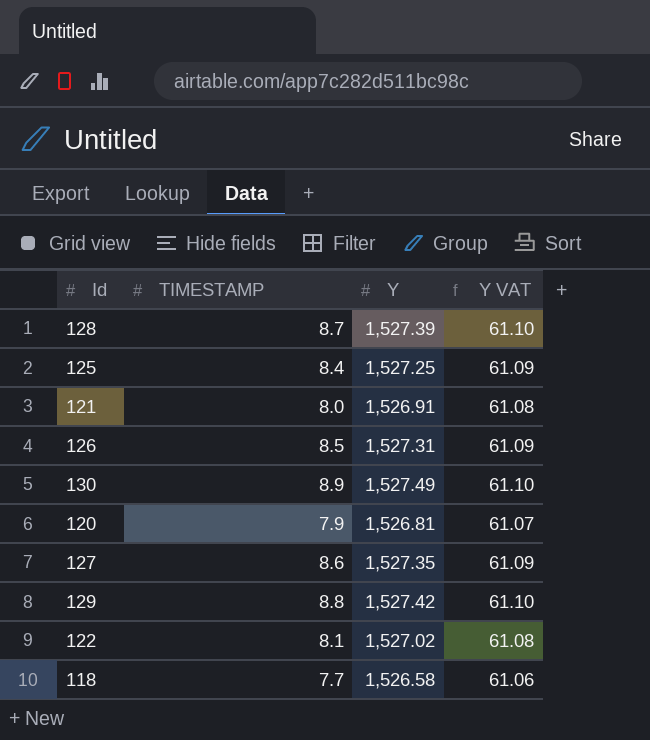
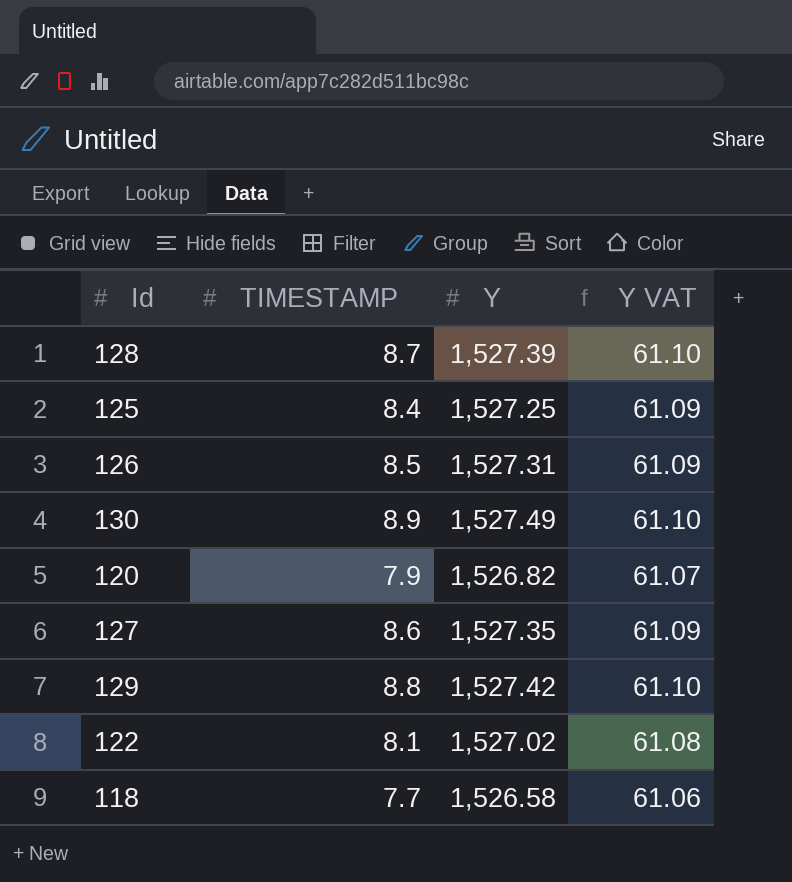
row 121: 8.0 | 1,526.91 | 61.08 -> none
120 | Y: 1,526.81 -> 1,526.82

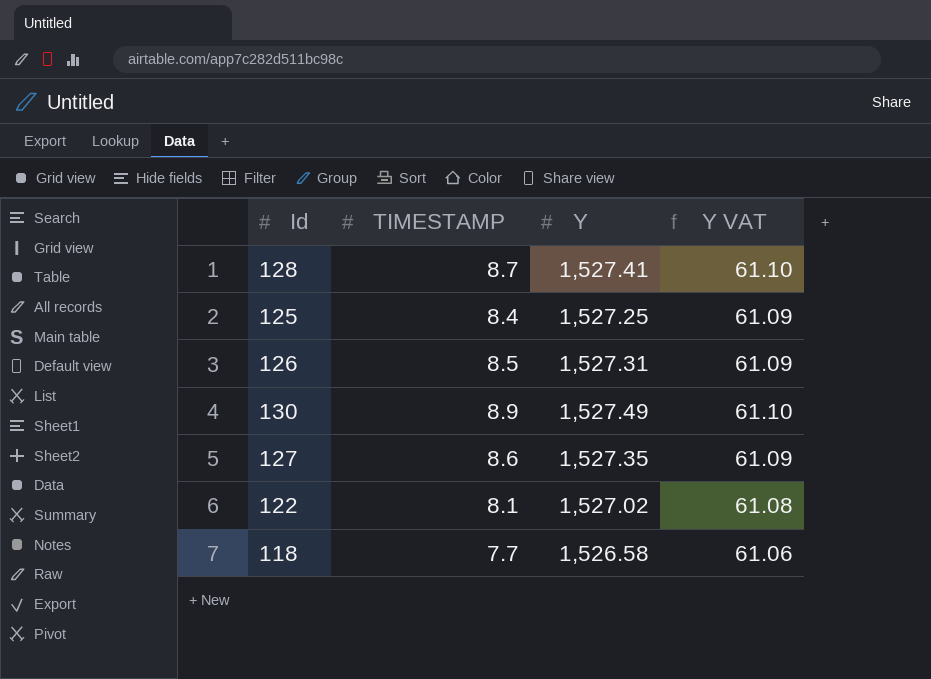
row 120: 7.9 | 1,526.82 | 61.07 -> none
row 129: 8.8 | 1,527.42 | 61.10 -> none
128 | Y: 1,527.39 -> 1,527.41

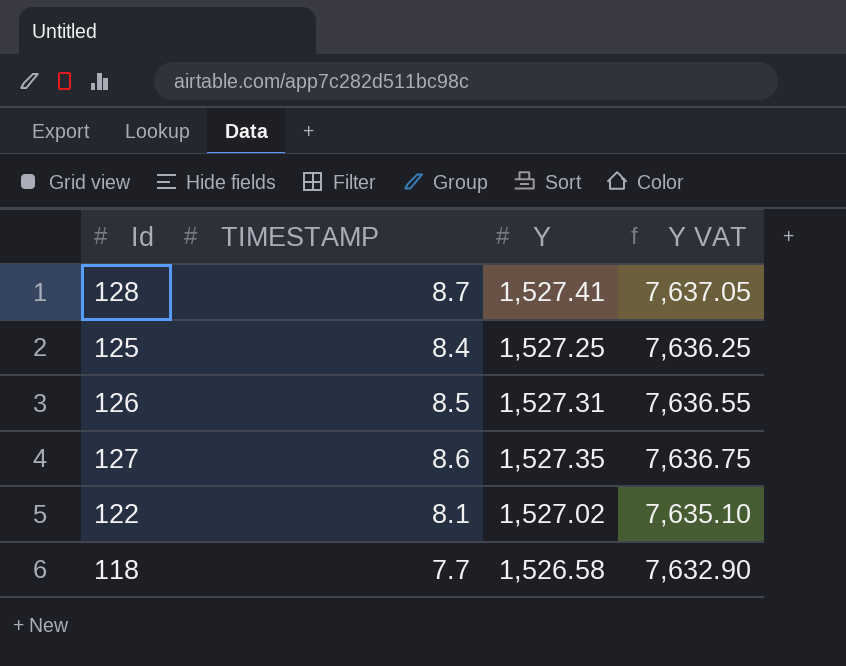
column Y VAT | formula: [Y] * 0.04 -> [Y] * 5
row 130: 8.9 | 1,527.49 | 61.10 -> none

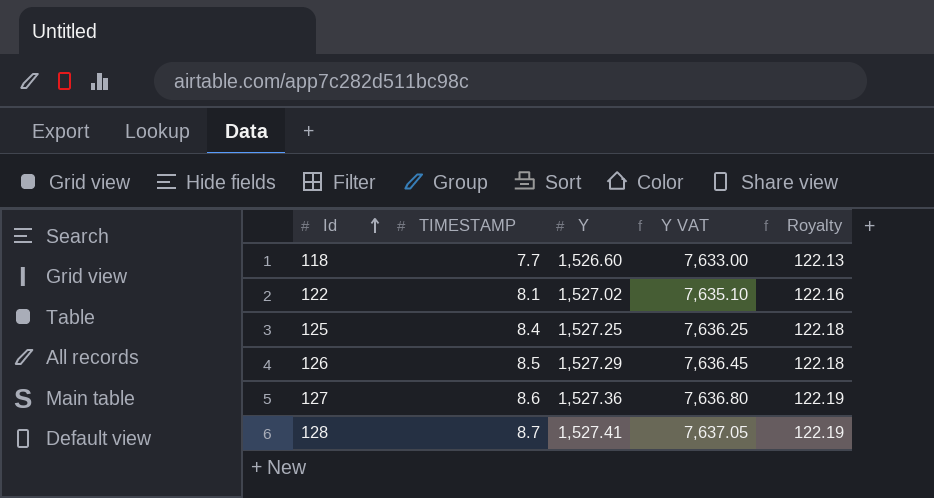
row order: none -> Id ascending
column Royalty | formula: none -> [Y] * 0.08
118 | Y: 1,526.58 -> 1,526.60
118 | Y VAT: 7,632.90 -> 7,633.00
126 | Y: 1,527.31 -> 1,527.29
126 | Y VAT: 7,636.55 -> 7,636.45
127 | Y: 1,527.35 -> 1,527.36
127 | Y VAT: 7,636.75 -> 7,636.80

